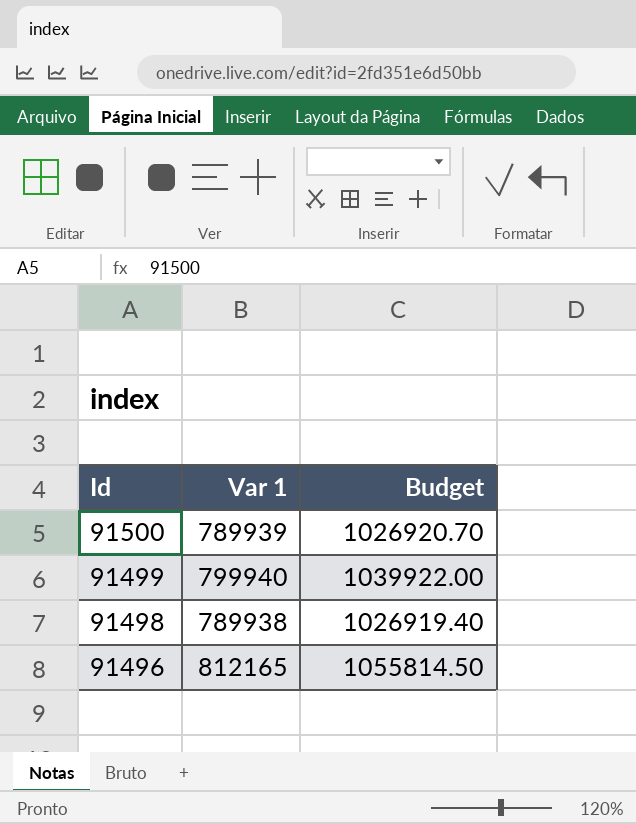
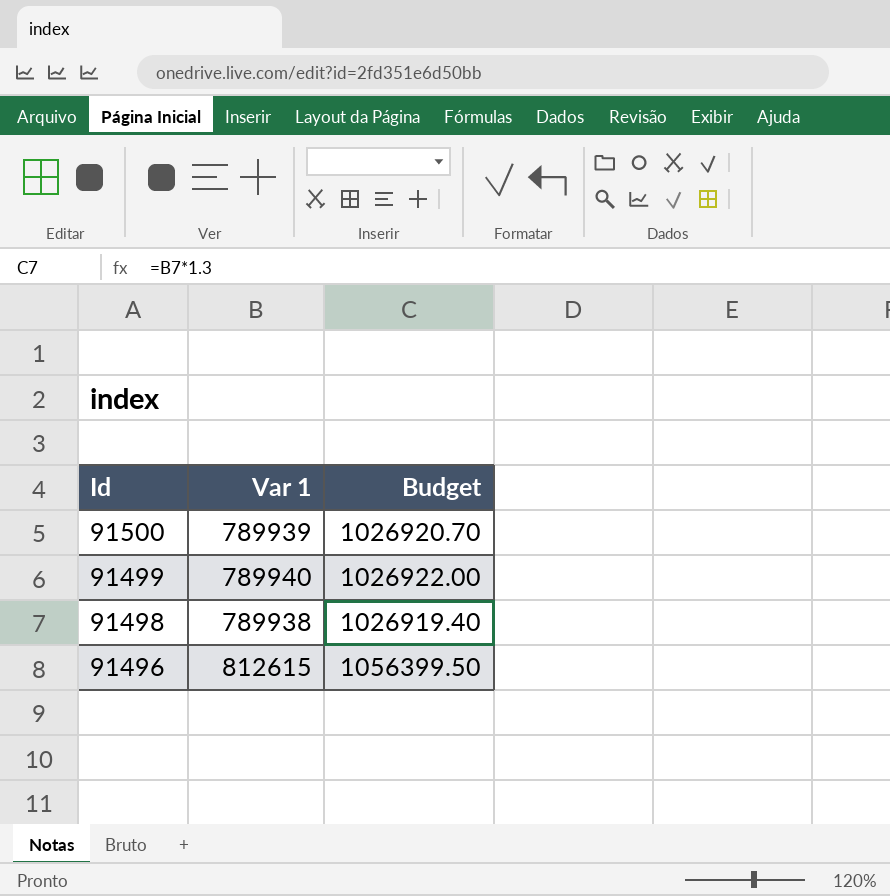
91499 | Var 1: 799940 -> 789940
91499 | Budget: 1039922.00 -> 1026922.00
91496 | Var 1: 812165 -> 812615
91496 | Budget: 1055814.50 -> 1056399.50

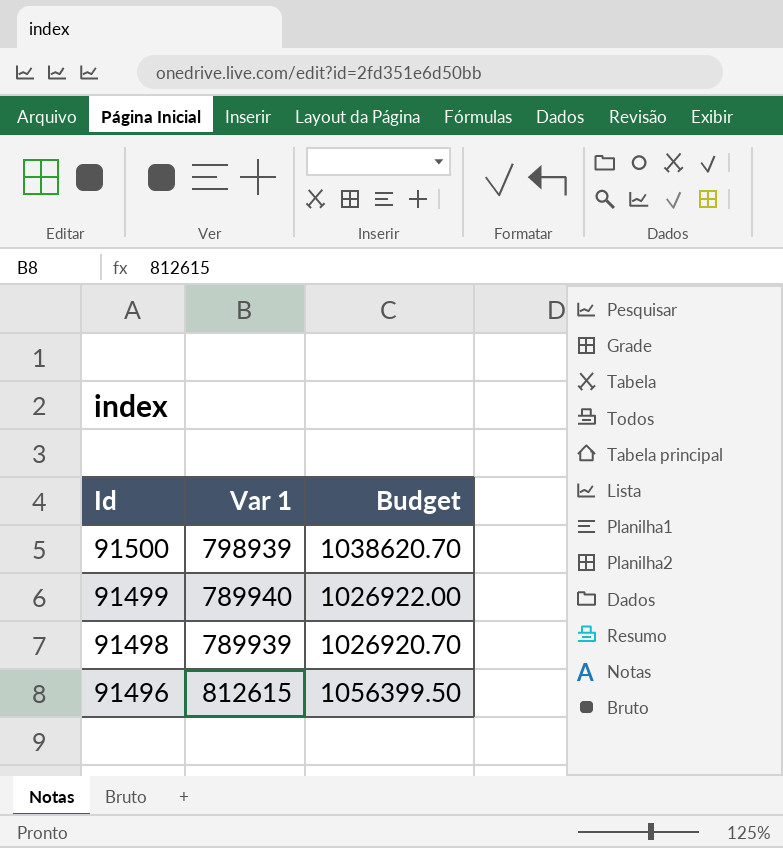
91500 | Var 1: 789939 -> 798939
91500 | Budget: 1026920.70 -> 1038620.70
91498 | Var 1: 789938 -> 789939
91498 | Budget: 1026919.40 -> 1026920.70

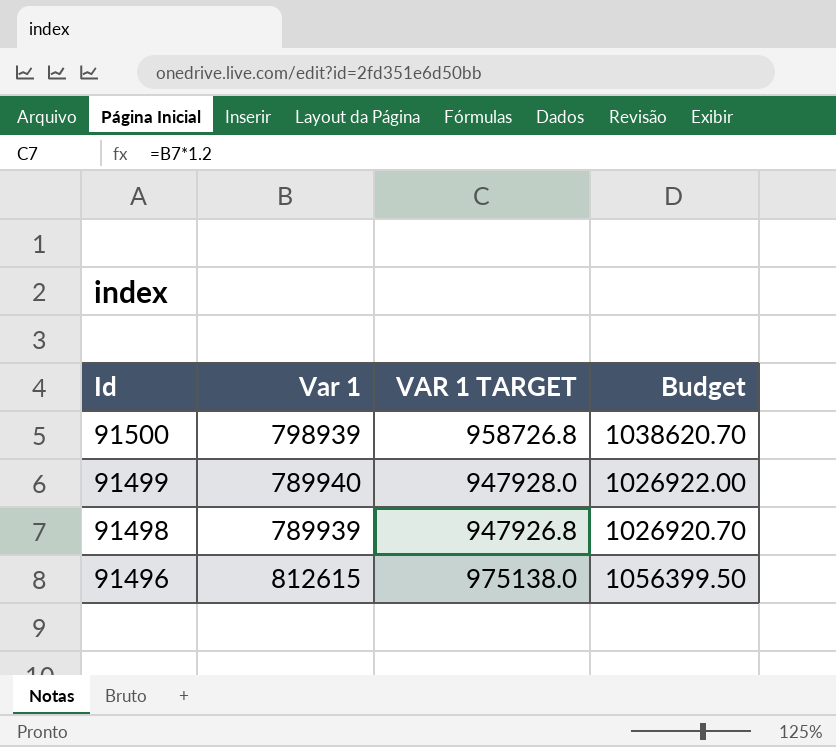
column VAR 1 TARGET | formula: none -> [Var 1] * 1.2

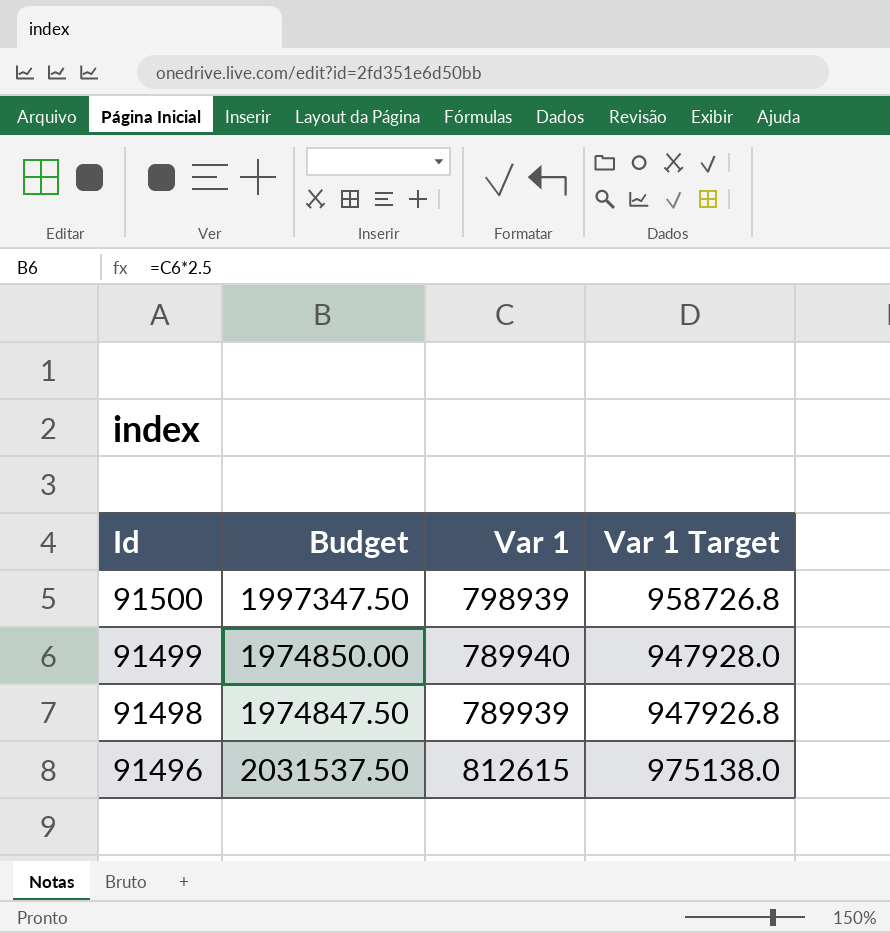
column Budget | formula: [Var 1] * 1.3 -> [Var 1] * 2.5
column Budget | position: 4 -> 2
column name: VAR 1 TARGET -> Var 1 Target

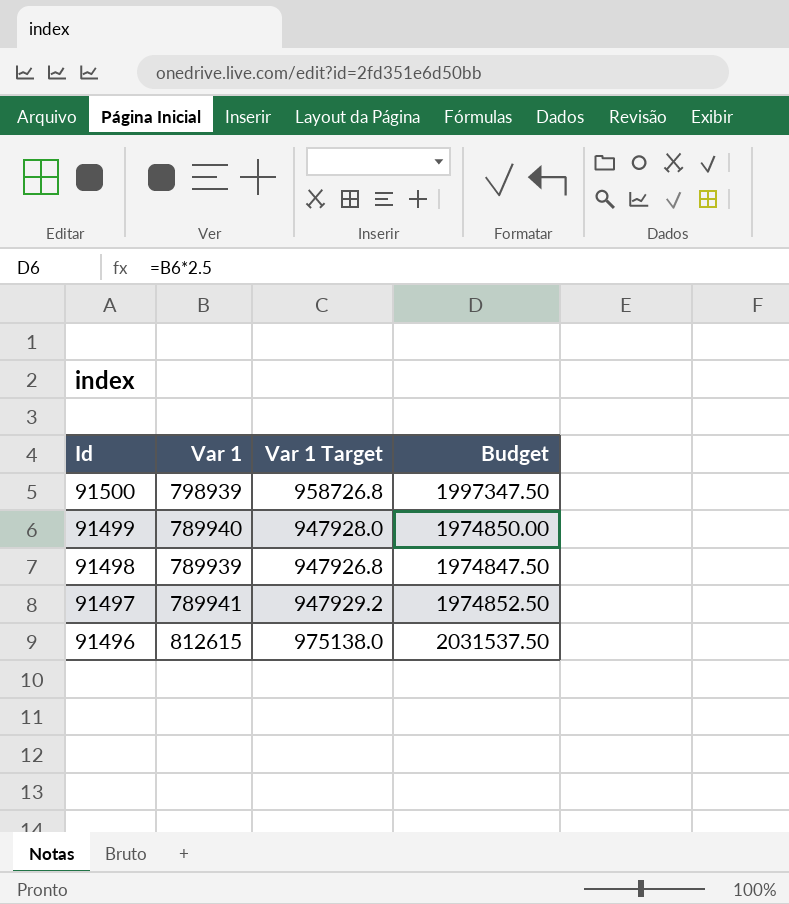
column Budget | position: 2 -> 4
row 91497: none -> 789941 | 947929.2 | 1974852.50

